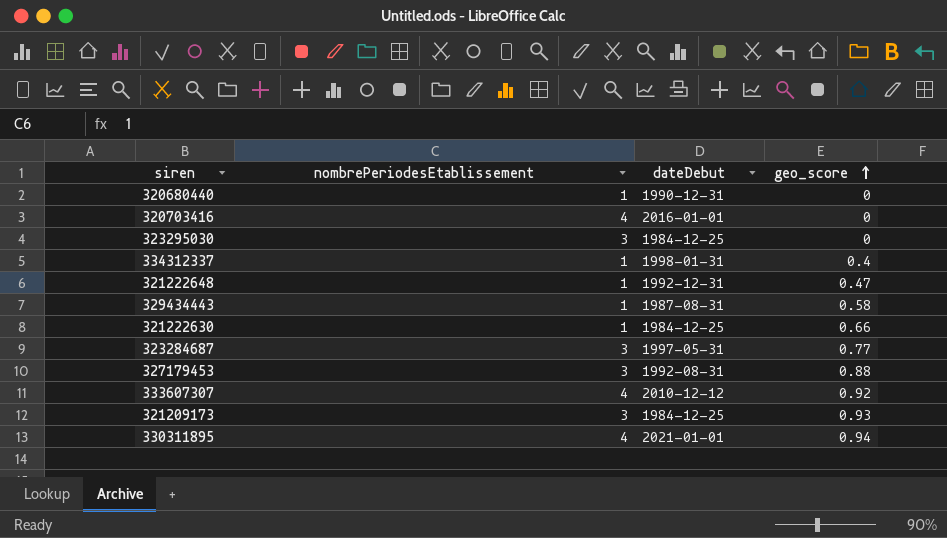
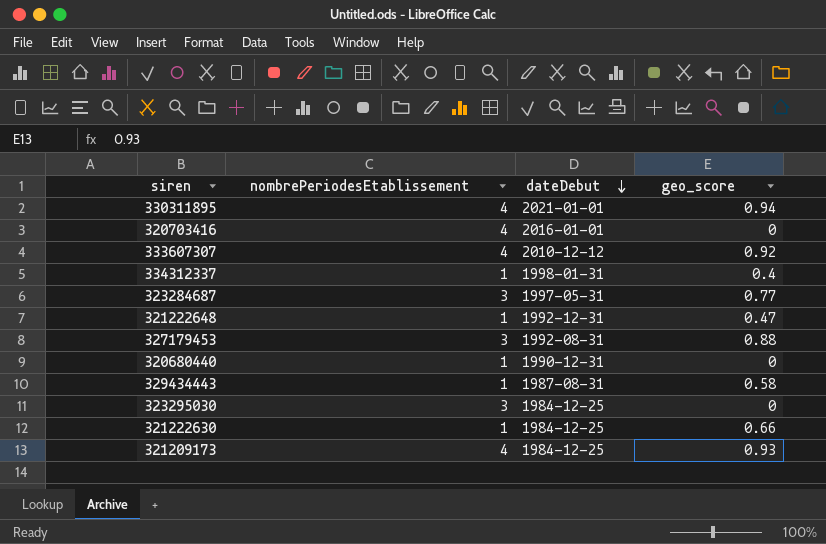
row order: geo_score ascending -> dateDebut descending
321209173 | nombrePeriodesEtablissement: 3 -> 4

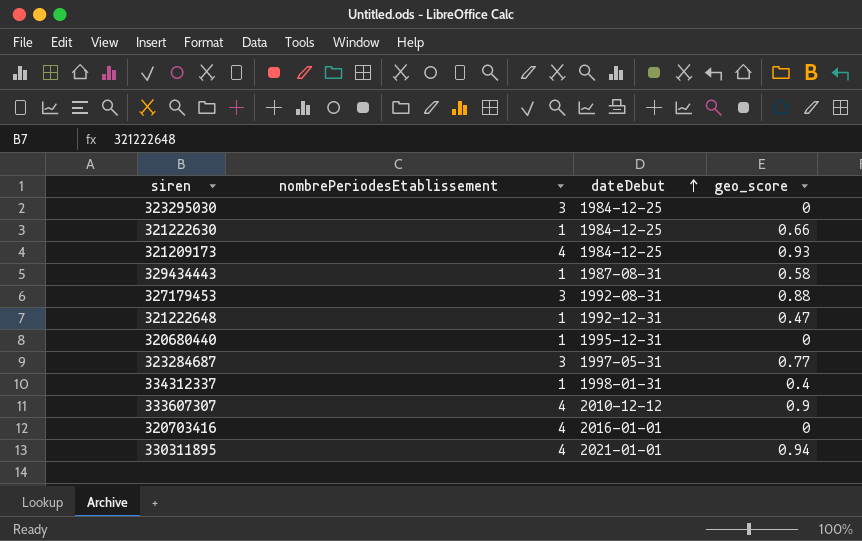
row order: dateDebut descending -> dateDebut ascending
320680440 | dateDebut: 1990-12-31 -> 1995-12-31
333607307 | geo_score: 0.92 -> 0.9

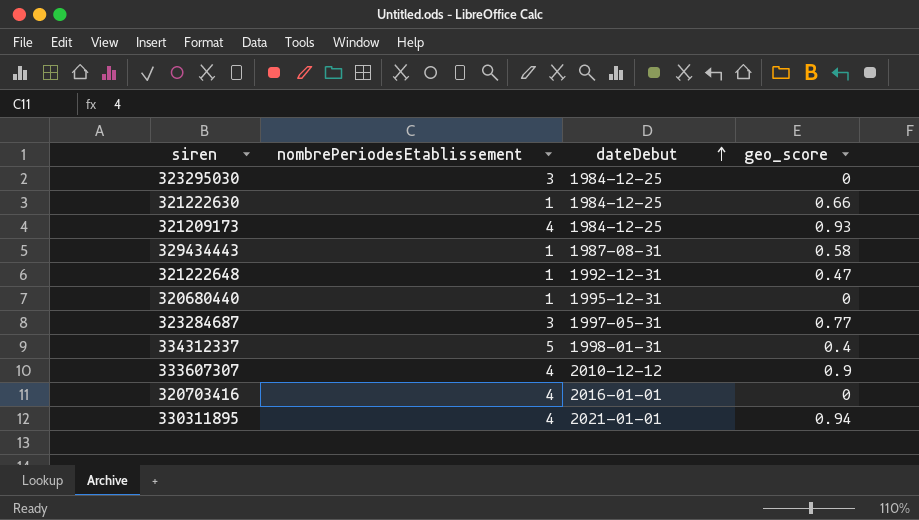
row 327179453: 3 | 1992-08-31 | 0.88 -> none
334312337 | nombrePeriodesEtablissement: 1 -> 5

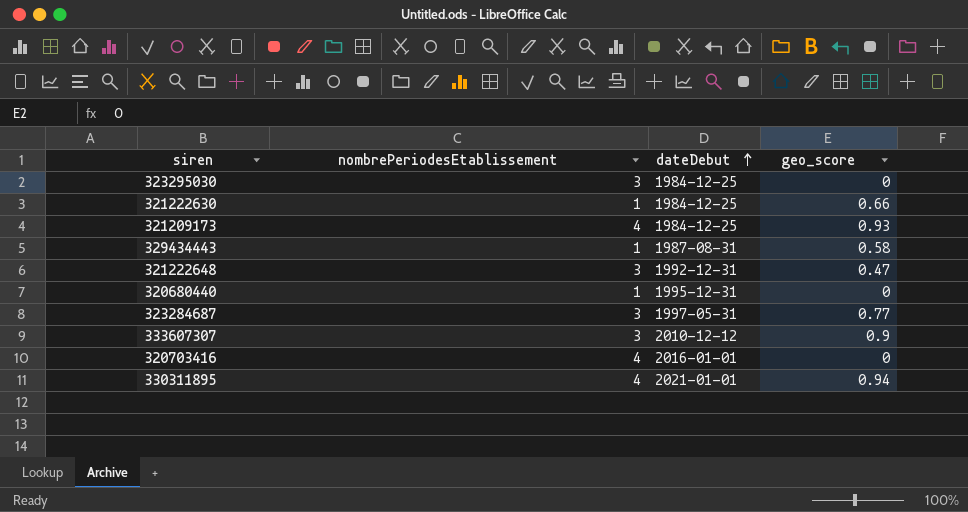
row 334312337: 5 | 1998-01-31 | 0.4 -> none
321222648 | nombrePeriodesEtablissement: 1 -> 3
333607307 | nombrePeriodesEtablissement: 4 -> 3

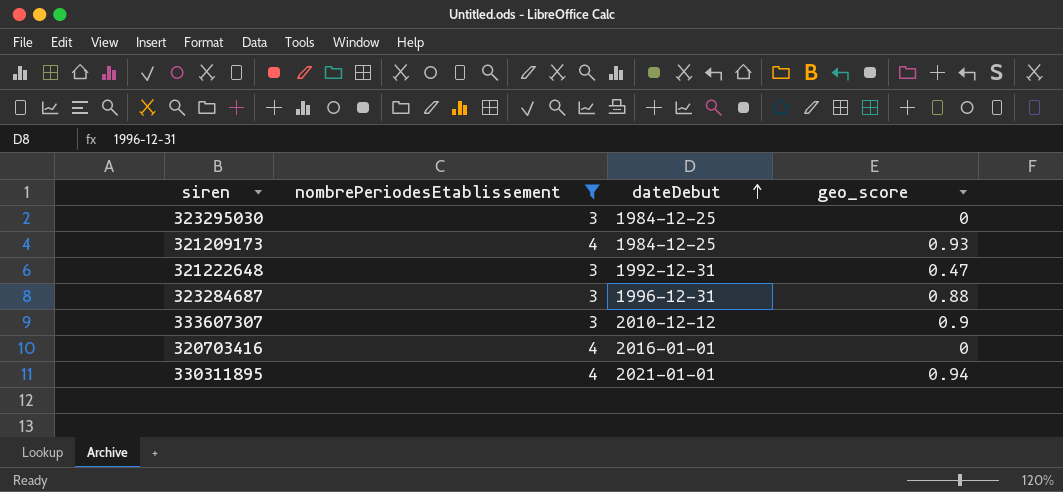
filter: none -> nombrePeriodesEtablissement != 1
323284687 | dateDebut: 1997-05-31 -> 1996-12-31
323284687 | geo_score: 0.77 -> 0.88

